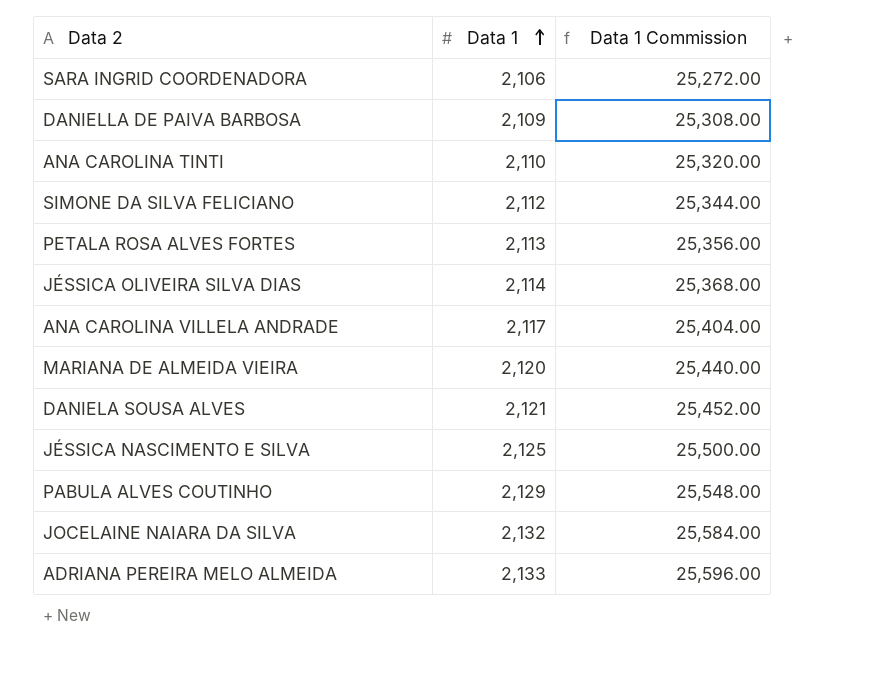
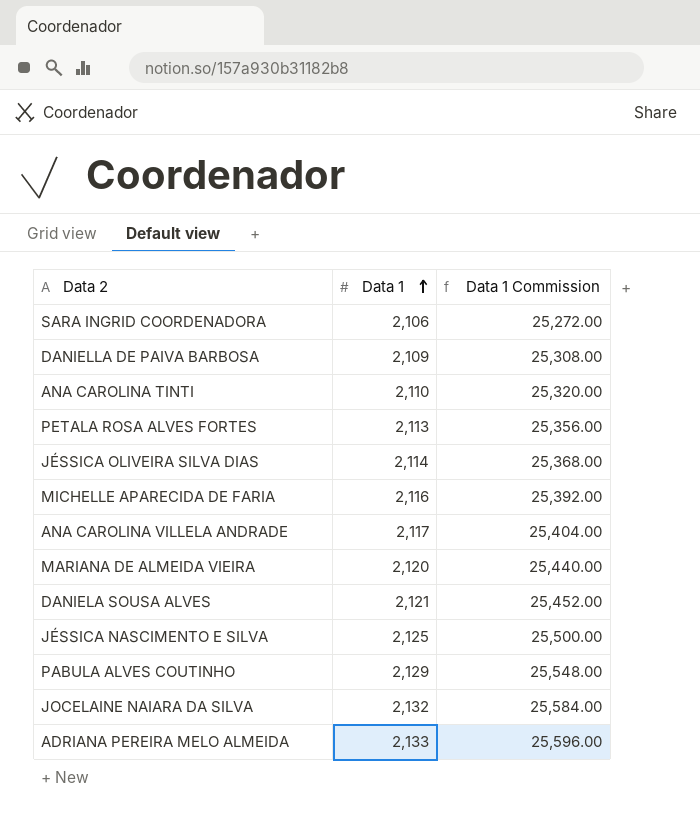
row SIMONE DA SILVA FELICIANO: 2,112 | 25,344.00 -> none
row MICHELLE APARECIDA DE FARIA: none -> 2,116 | 25,392.00

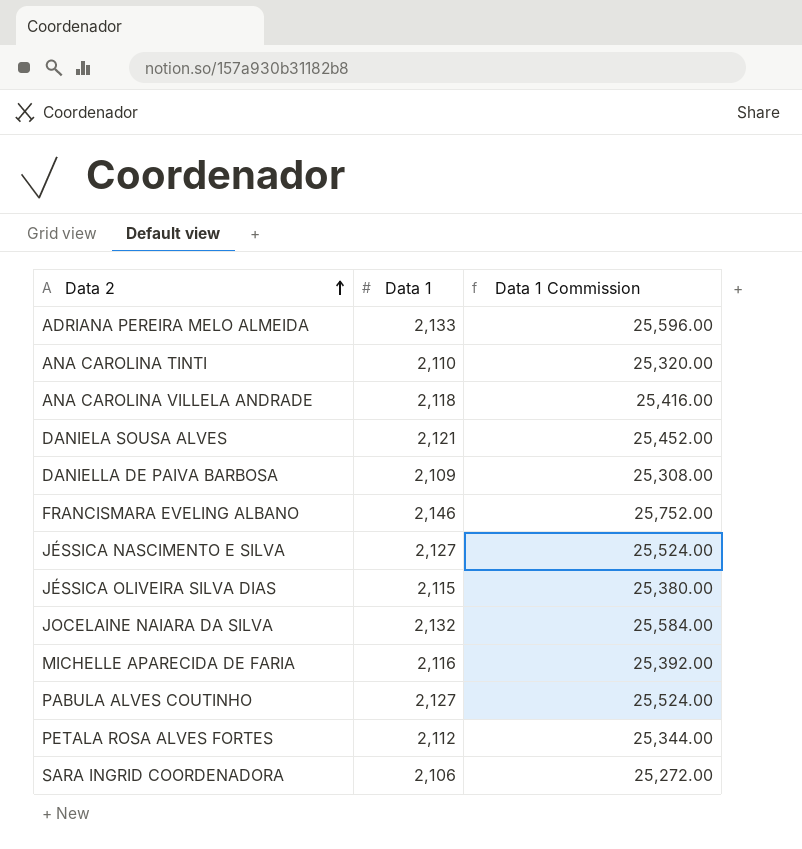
row order: Data 1 ascending -> Data 2 ascending
row MARIANA DE ALMEIDA VIEIRA: 2,120 | 25,440.00 -> none
ANA CAROLINA VILLELA ANDRADE | Data 1: 2,117 -> 2,118
ANA CAROLINA VILLELA ANDRADE | Data 1 Commission: 25,404.00 -> 25,416.00
row FRANCISMARA EVELING ALBANO: none -> 2,146 | 25,752.00
JÉSSICA NASCIMENTO E SILVA | Data 1: 2,125 -> 2,127
JÉSSICA NASCIMENTO E SILVA | Data 1 Commission: 25,500.00 -> 25,524.00
JÉSSICA OLIVEIRA SILVA DIAS | Data 1: 2,114 -> 2,115
JÉSSICA OLIVEIRA SILVA DIAS | Data 1 Commission: 25,368.00 -> 25,380.00
PABULA ALVES COUTINHO | Data 1: 2,129 -> 2,127
PABULA ALVES COUTINHO | Data 1 Commission: 25,548.00 -> 25,524.00
PETALA ROSA ALVES FORTES | Data 1: 2,113 -> 2,112
PETALA ROSA ALVES FORTES | Data 1 Commission: 25,356.00 -> 25,344.00

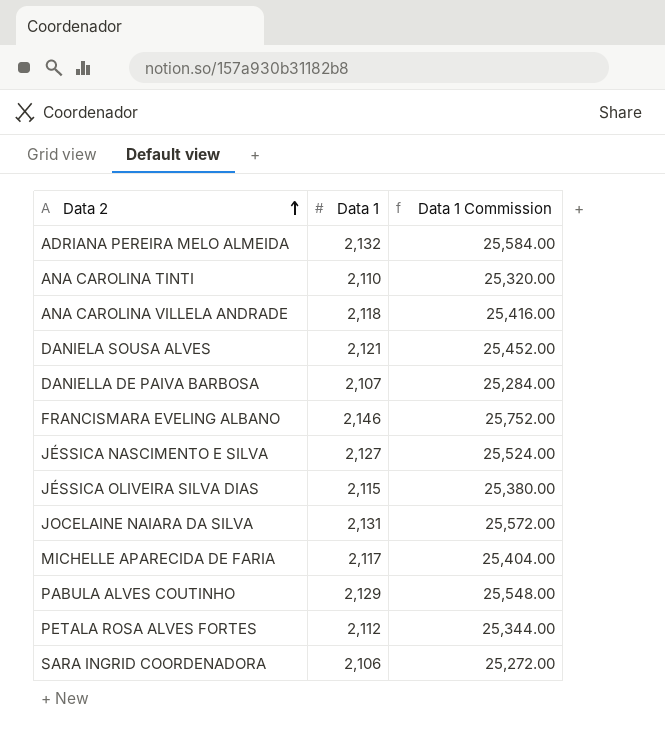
ADRIANA PEREIRA MELO ALMEIDA | Data 1: 2,133 -> 2,132
ADRIANA PEREIRA MELO ALMEIDA | Data 1 Commission: 25,596.00 -> 25,584.00
DANIELLA DE PAIVA BARBOSA | Data 1: 2,109 -> 2,107
DANIELLA DE PAIVA BARBOSA | Data 1 Commission: 25,308.00 -> 25,284.00
JOCELAINE NAIARA DA SILVA | Data 1: 2,132 -> 2,131
JOCELAINE NAIARA DA SILVA | Data 1 Commission: 25,584.00 -> 25,572.00
MICHELLE APARECIDA DE FARIA | Data 1: 2,116 -> 2,117
MICHELLE APARECIDA DE FARIA | Data 1 Commission: 25,392.00 -> 25,404.00
PABULA ALVES COUTINHO | Data 1: 2,127 -> 2,129
PABULA ALVES COUTINHO | Data 1 Commission: 25,524.00 -> 25,548.00

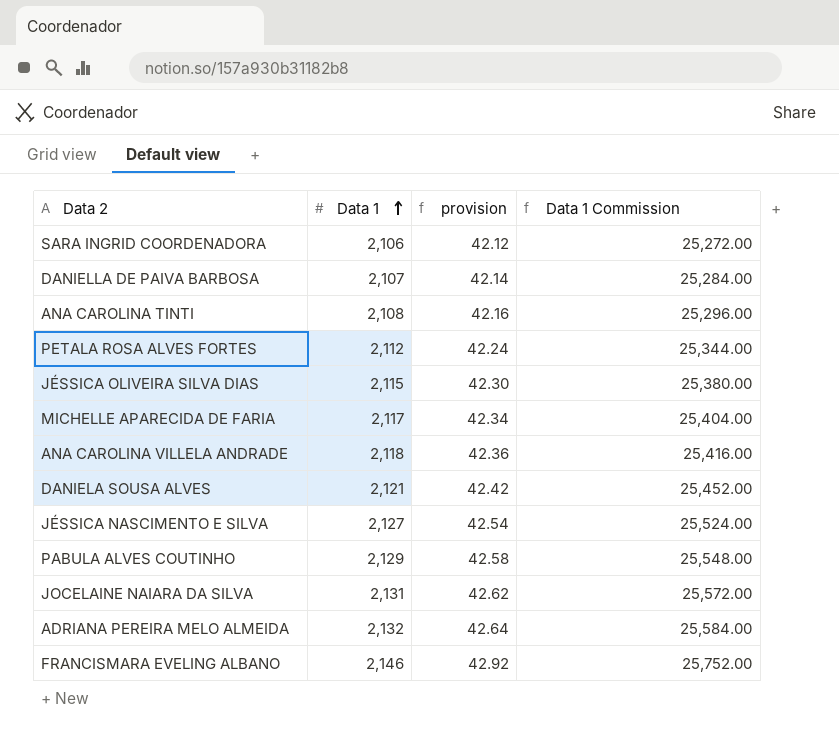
row order: Data 2 ascending -> Data 1 ascending
column provision | formula: none -> [Data 1] * 0.02
ANA CAROLINA TINTI | Data 1: 2,110 -> 2,108
ANA CAROLINA TINTI | Data 1 Commission: 25,320.00 -> 25,296.00

